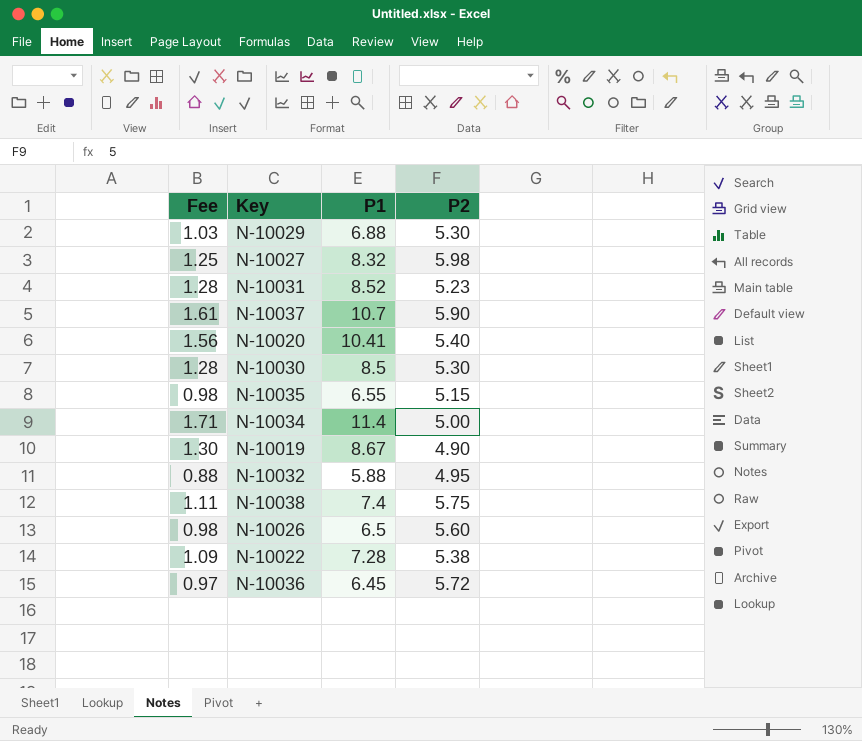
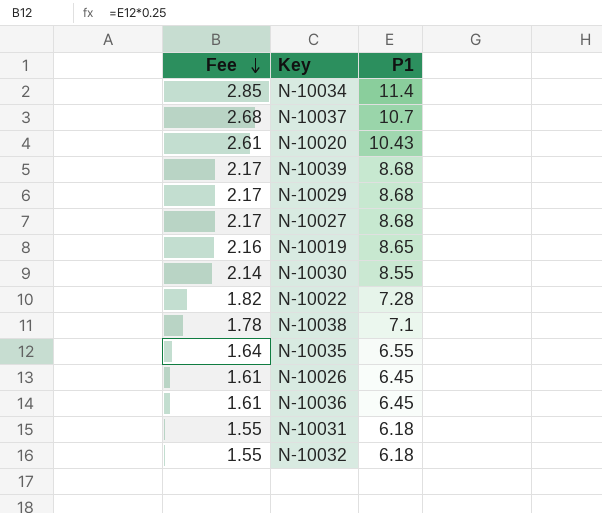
row order: none -> Fee descending
column P2 | position: 4 -> none
column Fee | formula: [P1] * 0.15 -> [P1] * 0.25
N-10020 | P1: 10.41 -> 10.43
row N-10039: none -> 2.17 | 8.68
N-10029 | P1: 6.88 -> 8.68
N-10027 | P1: 8.32 -> 8.68
N-10019 | P1: 8.67 -> 8.65
N-10030 | P1: 8.5 -> 8.55
N-10038 | P1: 7.4 -> 7.1
N-10026 | P1: 6.5 -> 6.45
N-10031 | P1: 8.52 -> 6.18
N-10032 | P1: 5.88 -> 6.18

